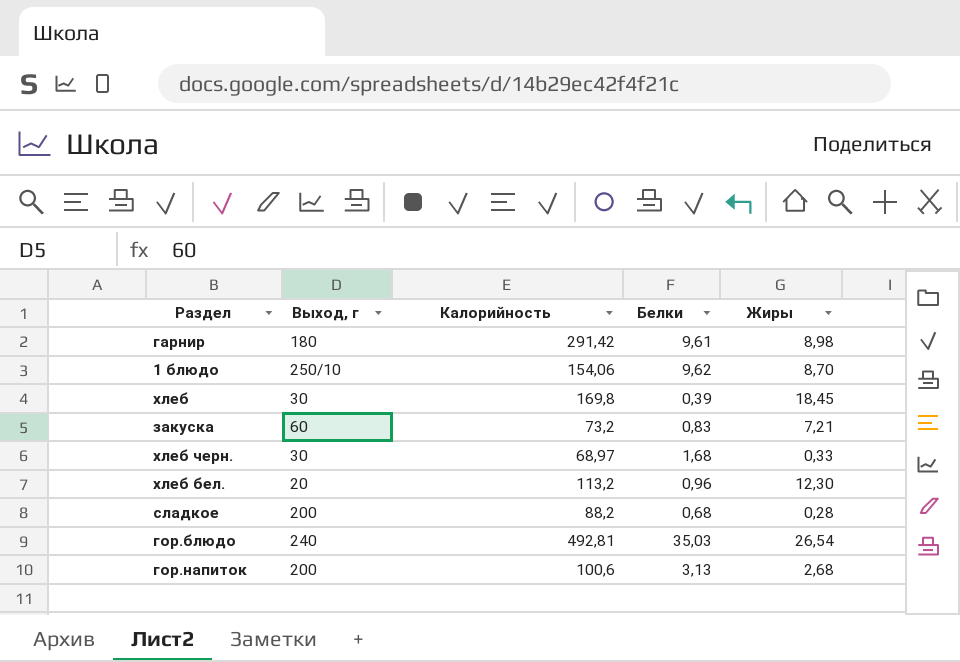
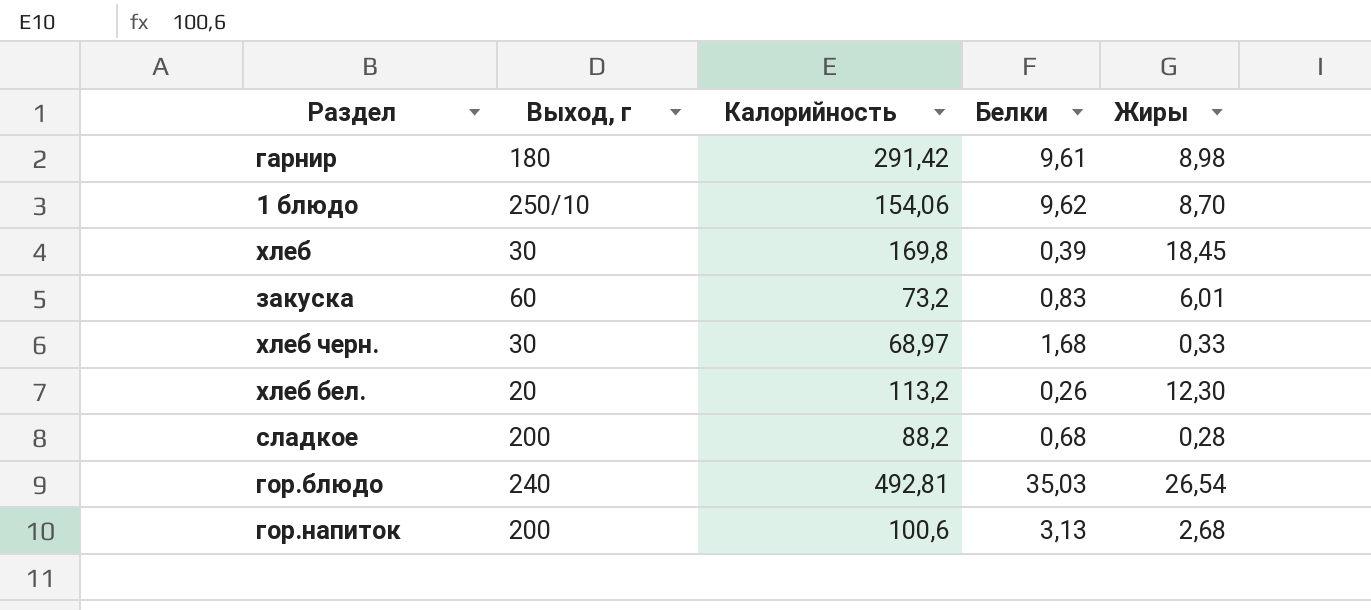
закуска | Жиры: 7,21 -> 6,01
хлеб бел. | Белки: 0,96 -> 0,26

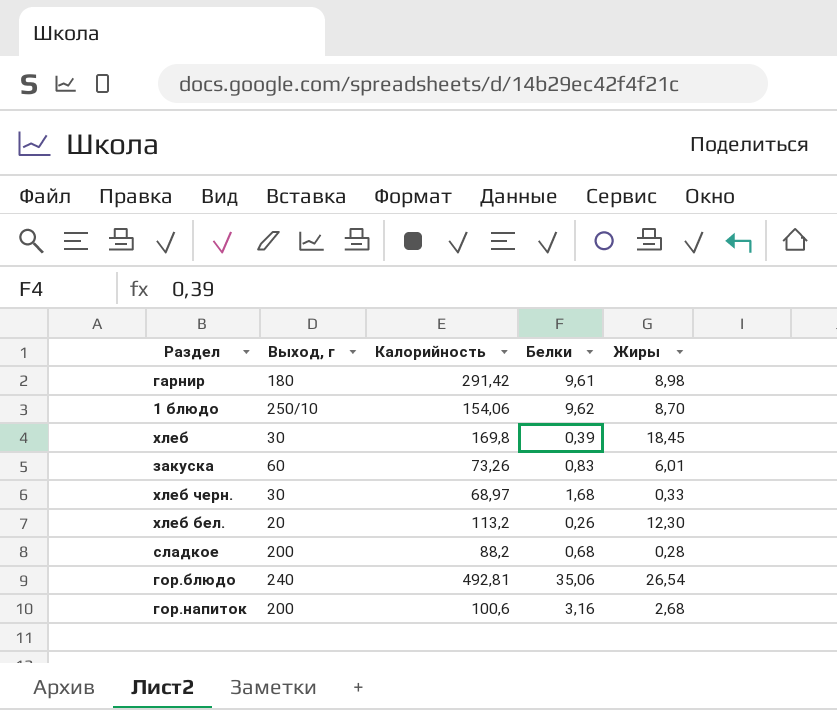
закуска | Калорийность: 73,2 -> 73,26
гор.блюдо | Белки: 35,03 -> 35,06
гор.напиток | Белки: 3,13 -> 3,16

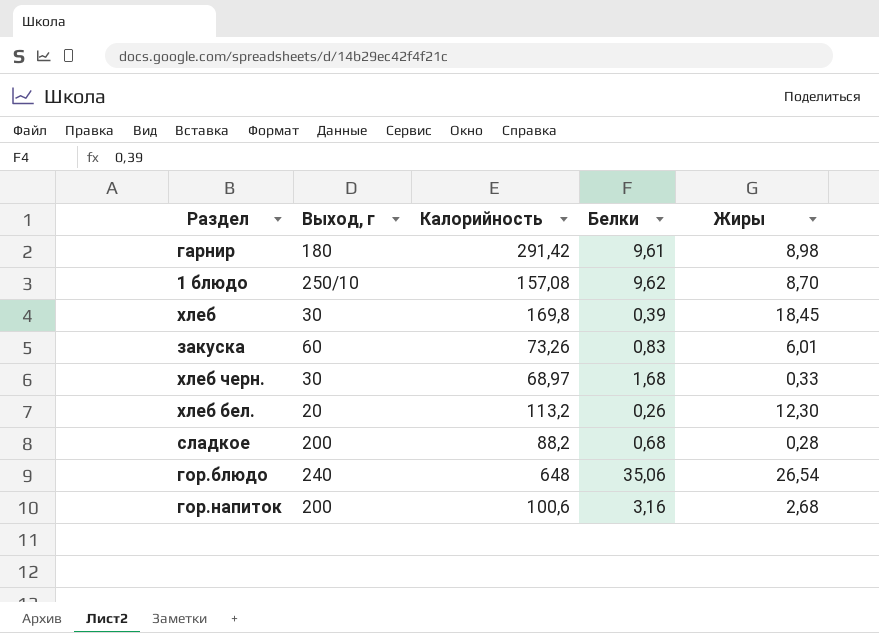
1 блюдо | Калорийность: 154,06 -> 157,08
гор.блюдо | Калорийность: 492,81 -> 648

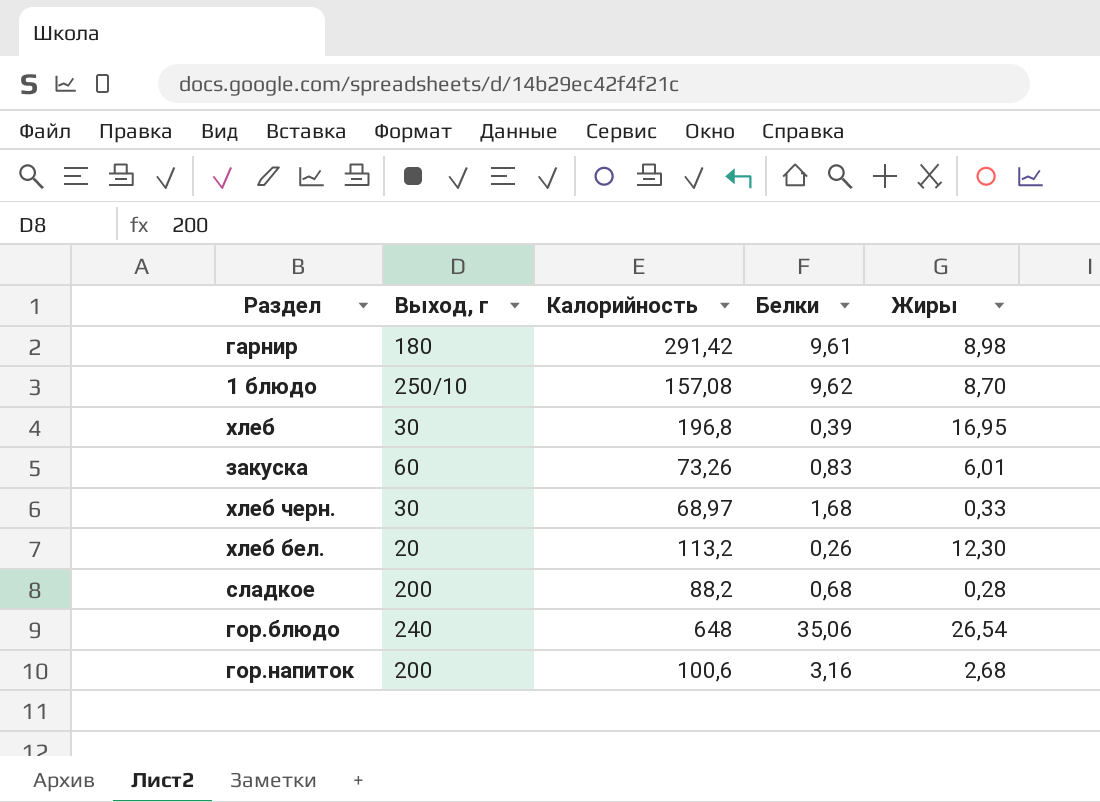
хлеб | Калорийность: 169,8 -> 196,8
хлеб | Жиры: 18,45 -> 16,95

